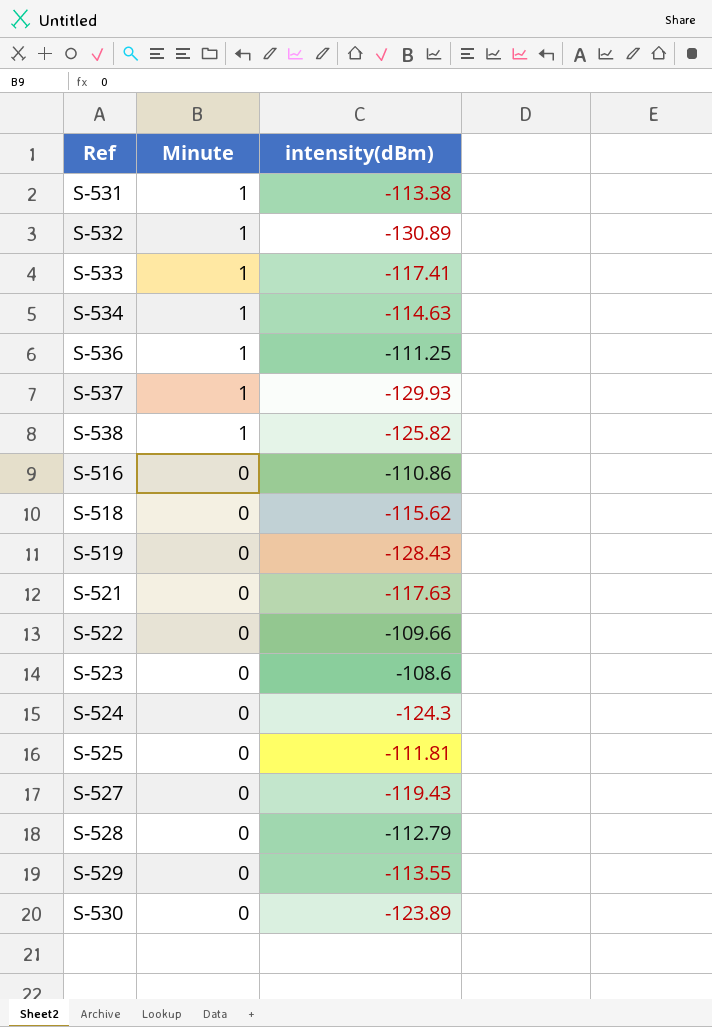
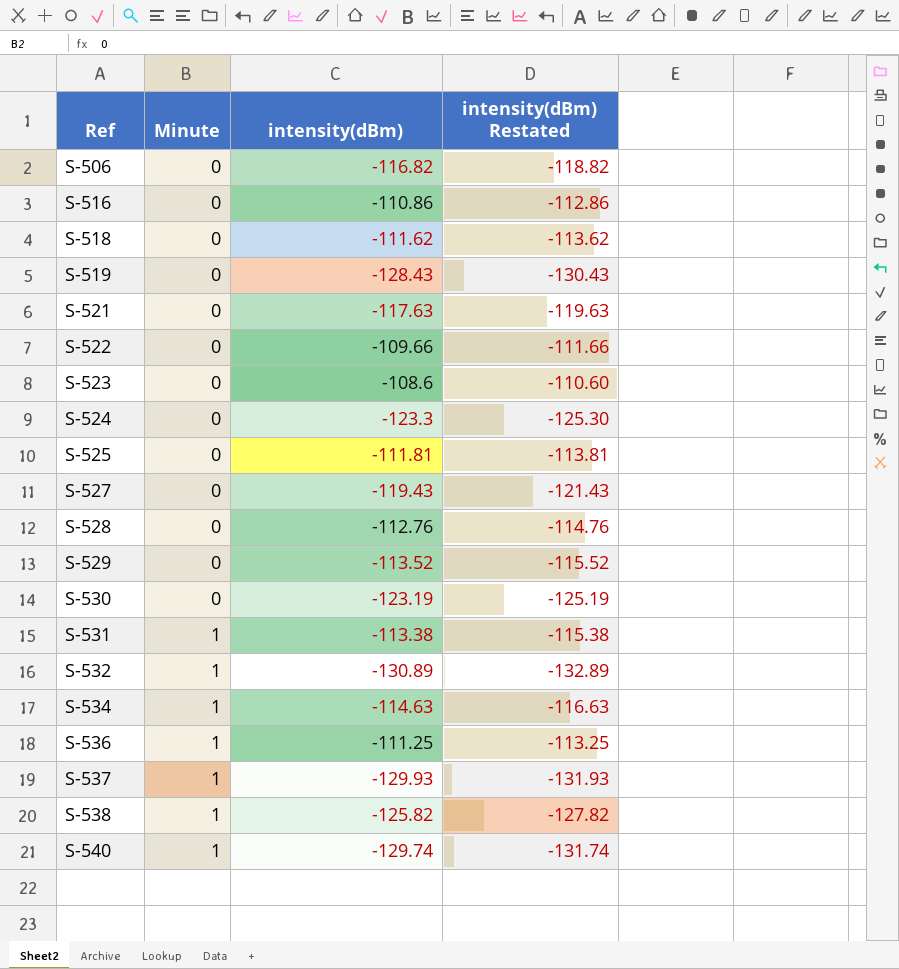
row order: Minute descending -> Ref ascending
column intensity(dBm) Restated | formula: none -> [intensity(dBm)] - 2
row S-533: 1 | -117.41 -> none
row S-506: none -> 0 | -116.82 | -118.82
S-518 | intensity(dBm): -115.62 -> -111.62
S-524 | intensity(dBm): -124.3 -> -123.3
S-528 | intensity(dBm): -112.79 -> -112.76
S-529 | intensity(dBm): -113.55 -> -113.52
S-530 | intensity(dBm): -123.89 -> -123.19
row S-540: none -> 1 | -129.74 | -131.74

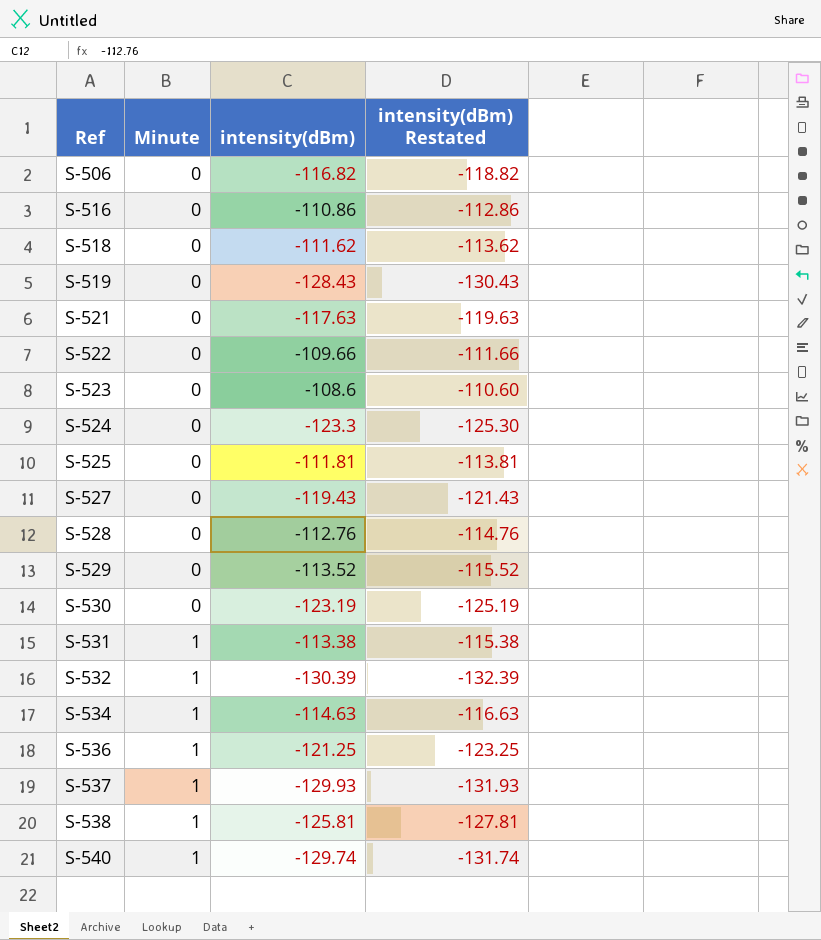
S-532 | intensity(dBm): -130.89 -> -130.39
S-532 | intensity(dBm) Restated: -132.89 -> -132.39
S-536 | intensity(dBm): -111.25 -> -121.25
S-536 | intensity(dBm) Restated: -113.25 -> -123.25
S-538 | intensity(dBm): -125.82 -> -125.81
S-538 | intensity(dBm) Restated: -127.82 -> -127.81

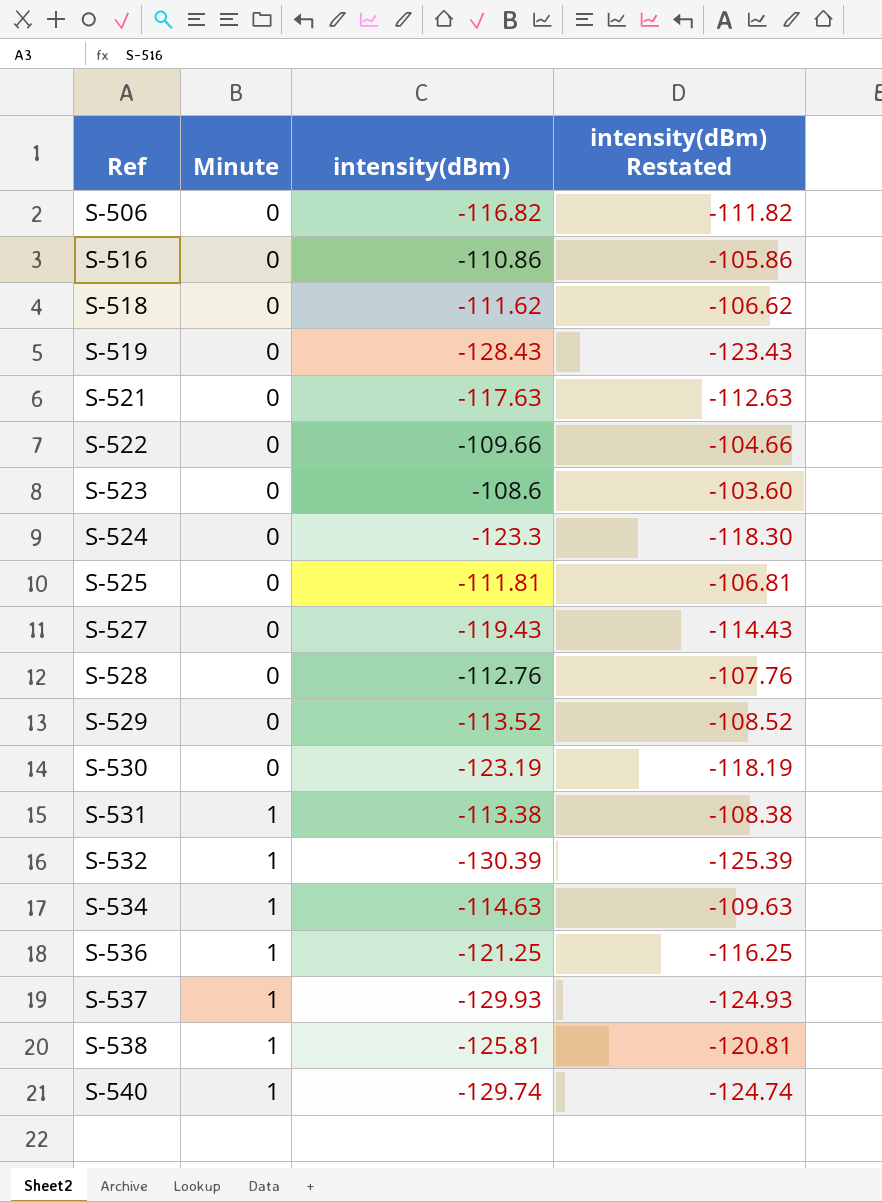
column intensity(dBm) Restated | formula: [intensity(dBm)] - 2 -> [intensity(dBm)] + 5

